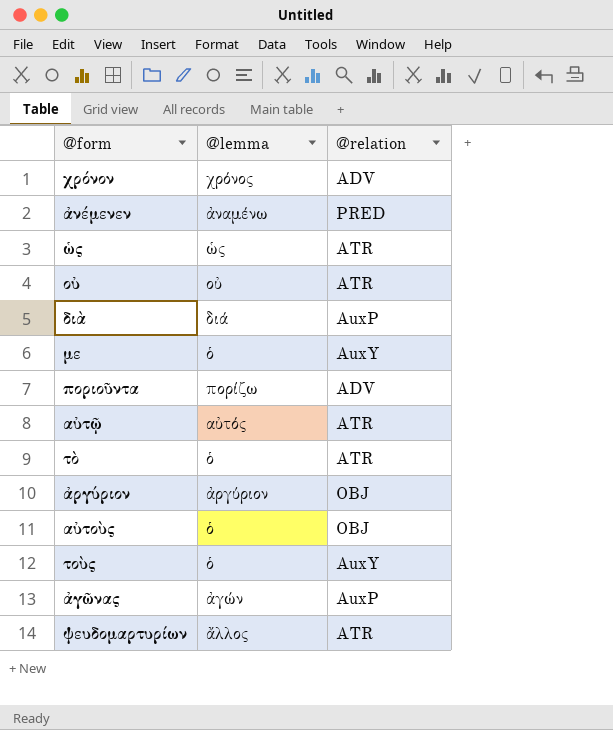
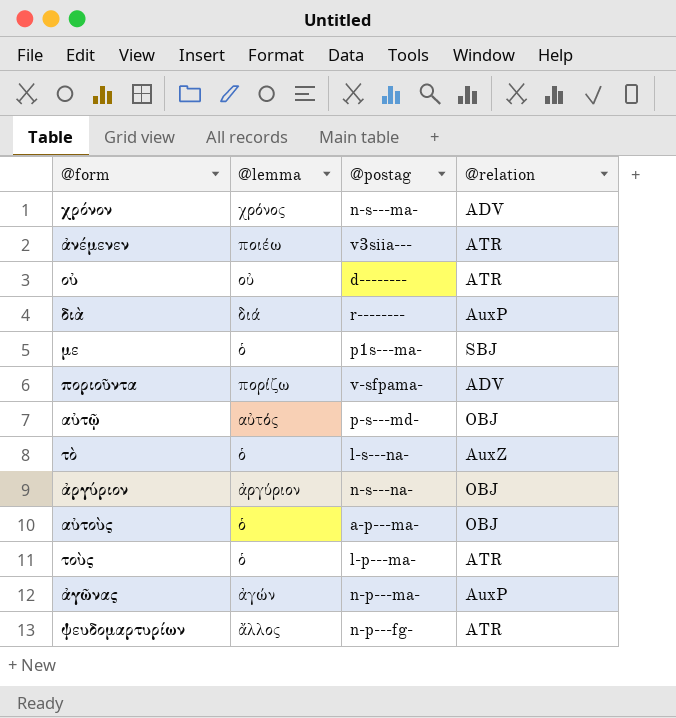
column @postag | position: none -> 3
row ὡς: ὡς | ATR -> none
ἀνέμενεν | @lemma: ἀναμένω -> ποιέω
ἀνέμενεν | @relation: PRED -> ATR
με | @relation: AuxY -> SBJ
αὐτῷ | @relation: ATR -> OBJ
τὸ | @relation: ATR -> AuxZ
τοὺς | @relation: AuxY -> ATR

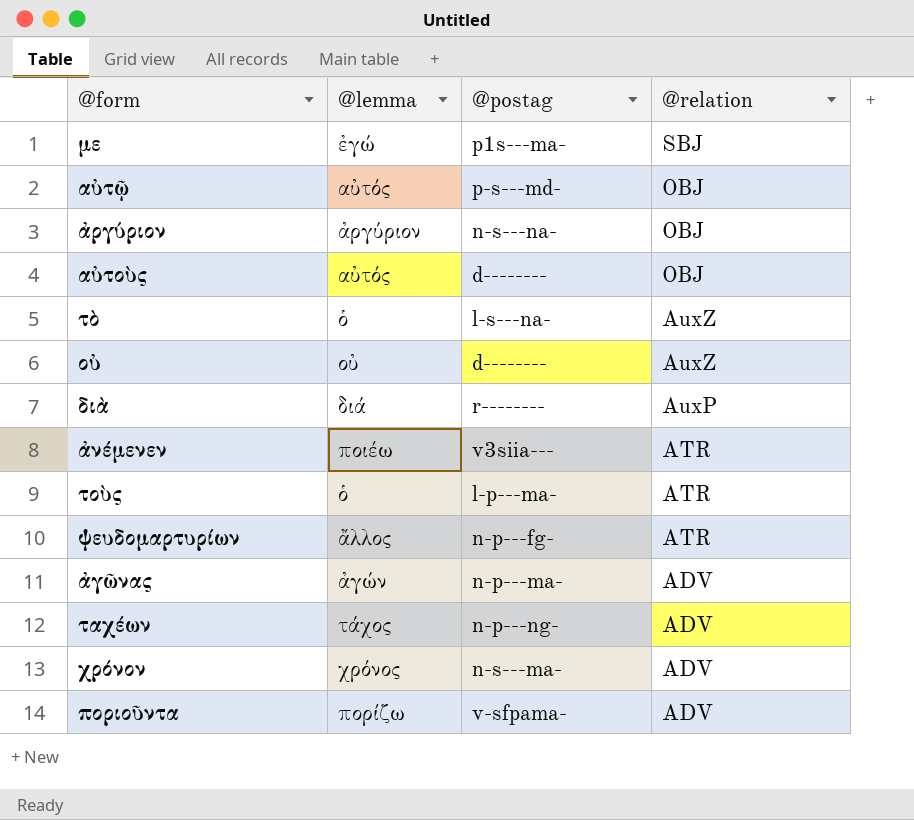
row order: none -> @relation descending
με | @lemma: ὁ -> ἐγώ
αὐτοὺς | @lemma: ὁ -> αὐτός
αὐτοὺς | @postag: a-p---ma- -> d--------
οὐ | @relation: ATR -> AuxZ
ἀγῶνας | @relation: AuxP -> ADV
row ταχέων: none -> τάχος | n-p---ng- | ADV

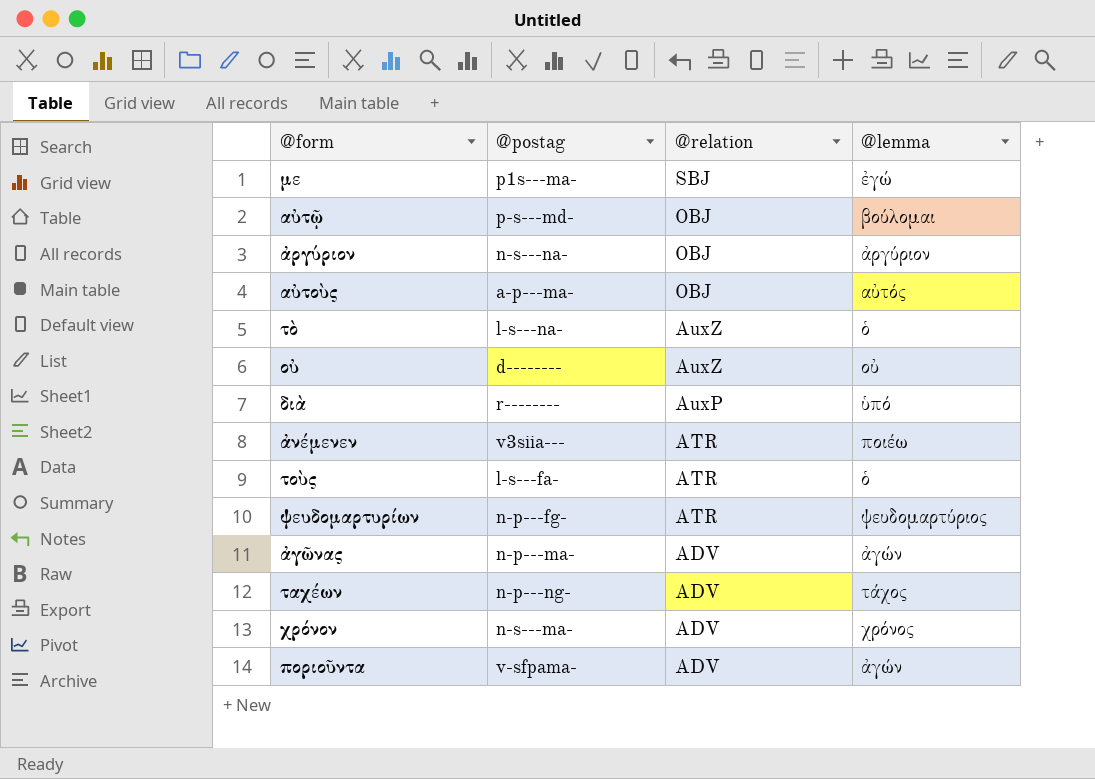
column @lemma | position: 2 -> 4
αὐτῷ | @lemma: αὐτός -> βούλομαι
αὐτοὺς | @postag: d-------- -> a-p---ma-
διὰ | @lemma: διά -> ὑπό
τοὺς | @postag: l-p---ma- -> l-s---fa-
ψευδομαρτυρίων | @lemma: ἄλλος -> ψευδομαρτύριος
ποριοῦντα | @lemma: πορίζω -> ἀγών

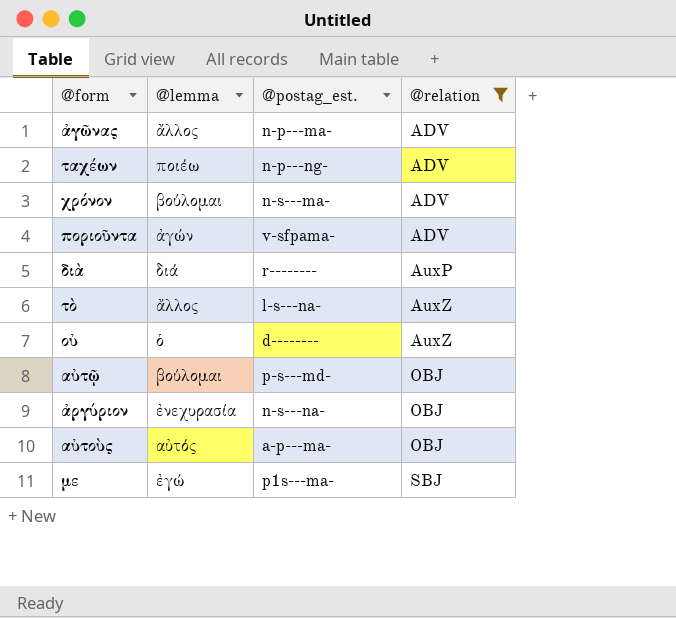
filter: none -> @relation != ATR
row order: @relation descending -> @relation ascending
column @lemma | position: 4 -> 2
column name: @postag -> @postag_est.
ἀγῶνας | @lemma: ἀγών -> ἄλλος
ταχέων | @lemma: τάχος -> ποιέω
χρόνον | @lemma: χρόνος -> βούλομαι
διὰ | @lemma: ὑπό -> διά
τὸ | @lemma: ὁ -> ἄλλος
οὐ | @lemma: οὐ -> ὁ
ἀργύριον | @lemma: ἀργύριον -> ἐνεχυρασία

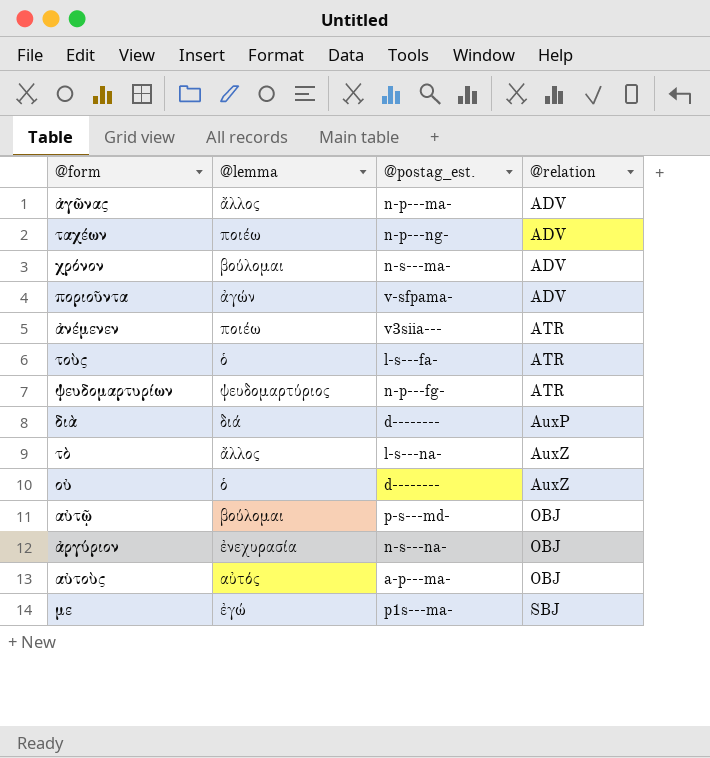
filter: @relation != ATR -> none
διὰ | @postag_est.: r-------- -> d--------

